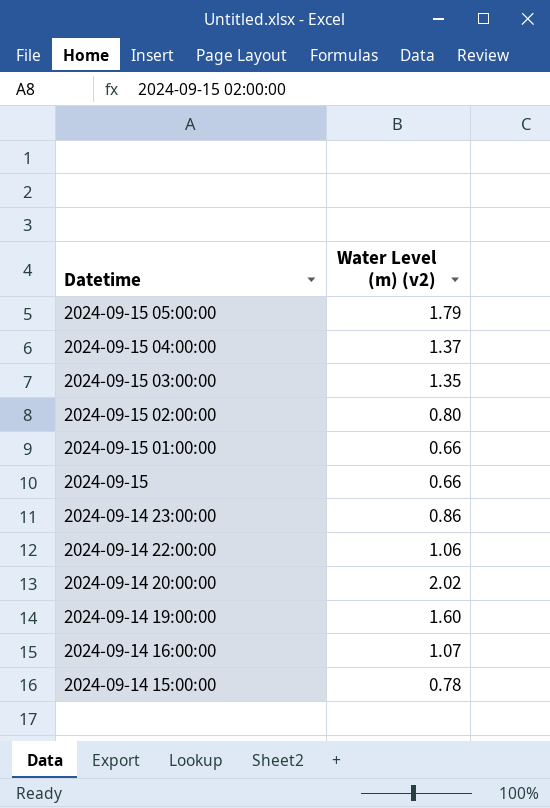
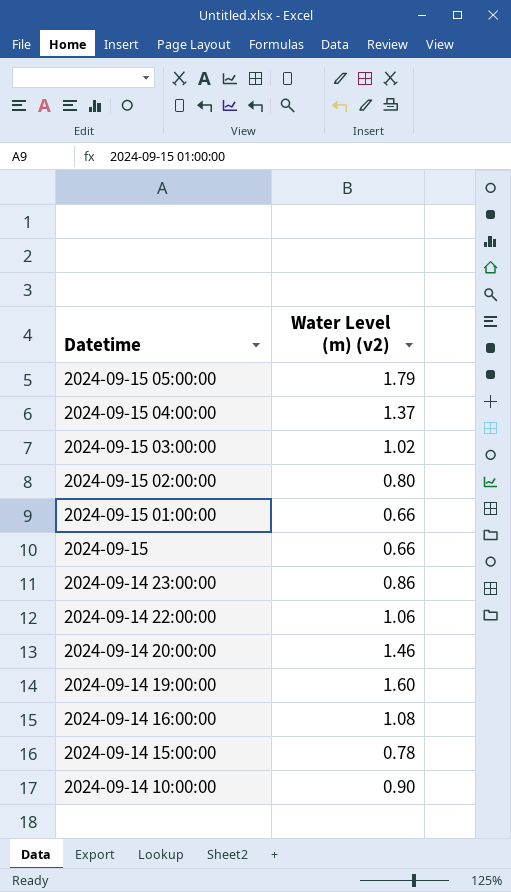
2024-09-15 03:00:00 | Water Level (m) (v2): 1.35 -> 1.02
2024-09-14 20:00:00 | Water Level (m) (v2): 2.02 -> 1.46
2024-09-14 16:00:00 | Water Level (m) (v2): 1.07 -> 1.08
row 2024-09-14 10:00:00: none -> 0.90

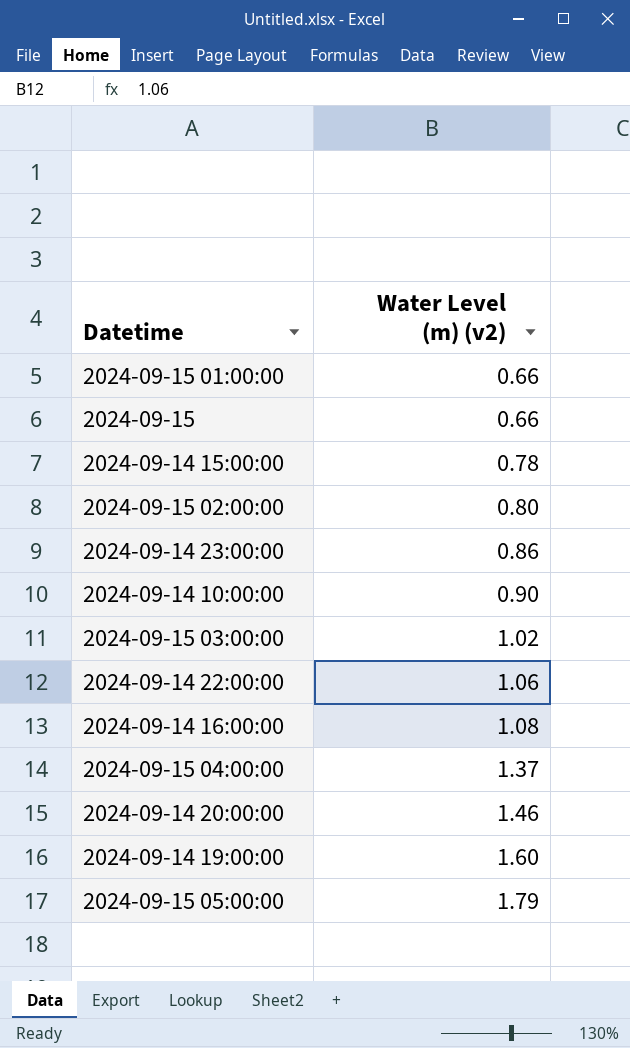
row order: Datetime descending -> Water Level (m) (v2) ascending

